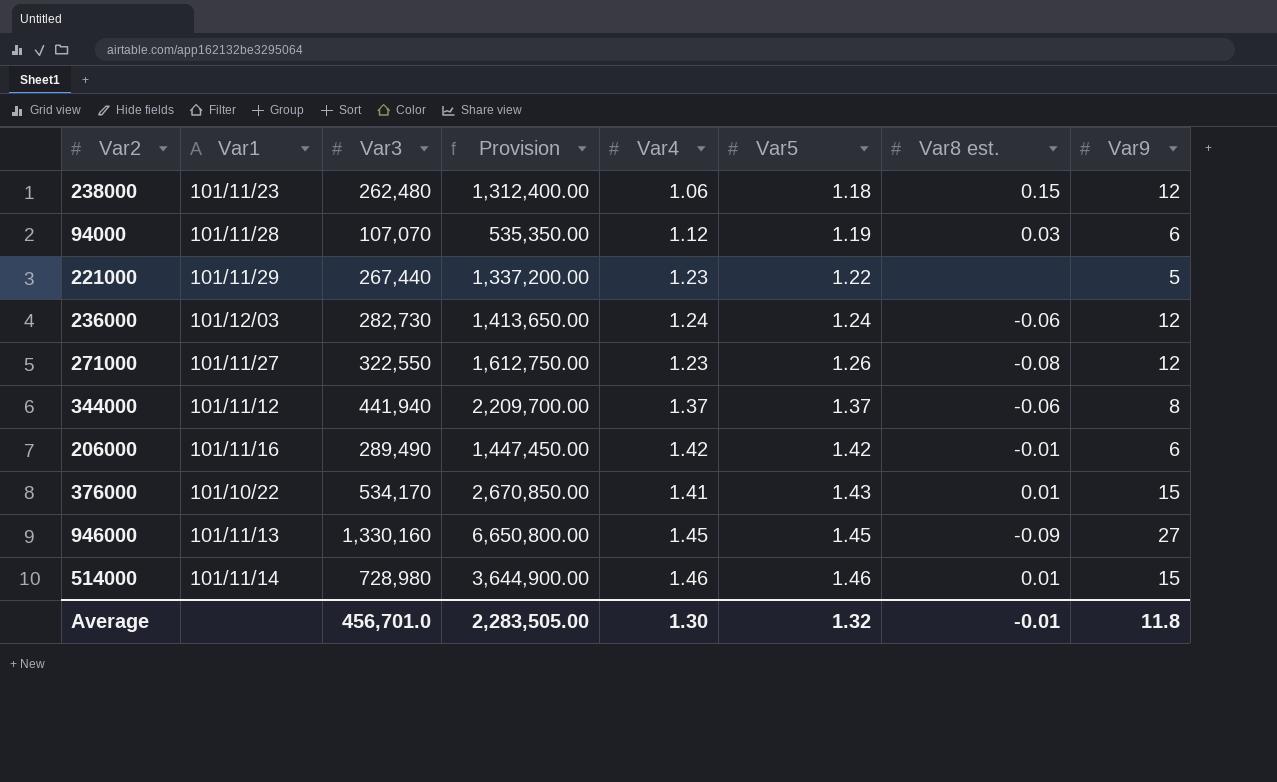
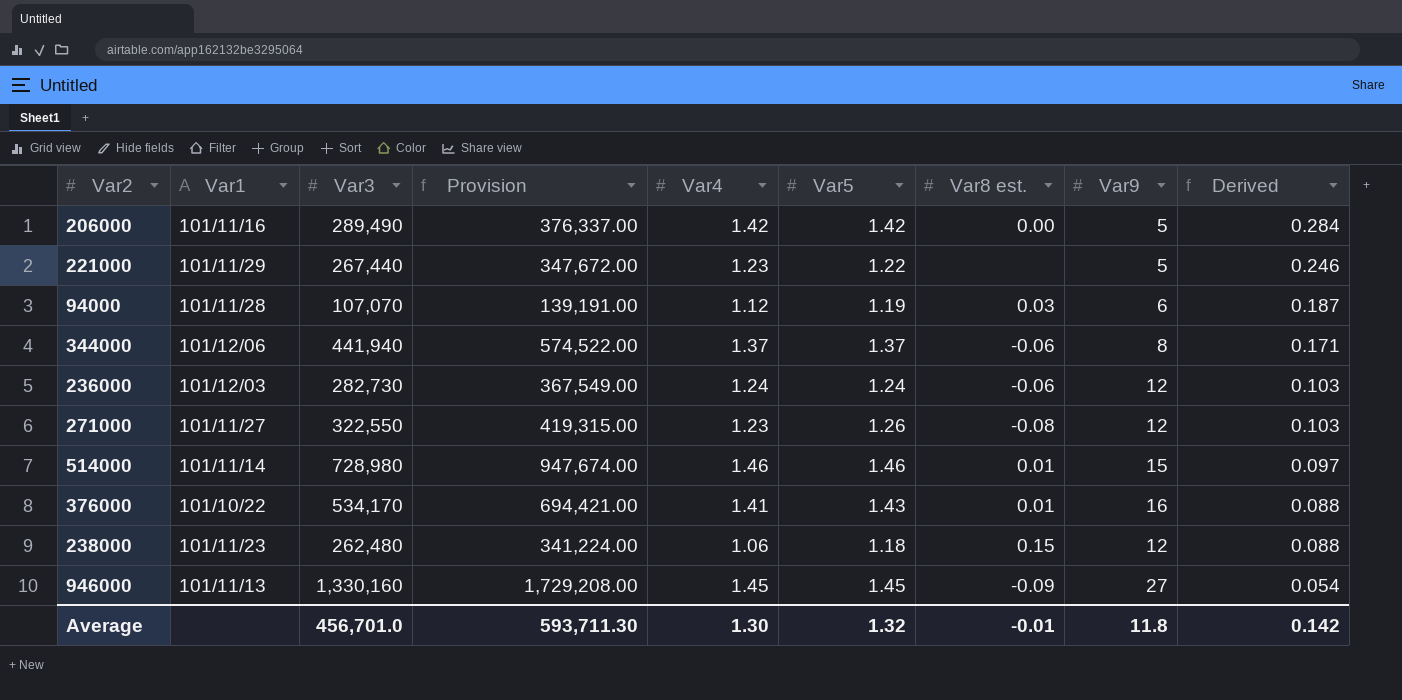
row order: Var5 ascending -> Derived descending
column Provision | formula: [Var3] * 5 -> [Var3] * 1.3
column Derived | formula: none -> [Var4] / [Var9]
206000 | Var8 est.: -0.01 -> 0.00
206000 | Var9: 6 -> 5
344000 | Var1: 101/11/12 -> 101/12/06
376000 | Var9: 15 -> 16
Average | Provision: 2,283,505.00 -> 593,711.30

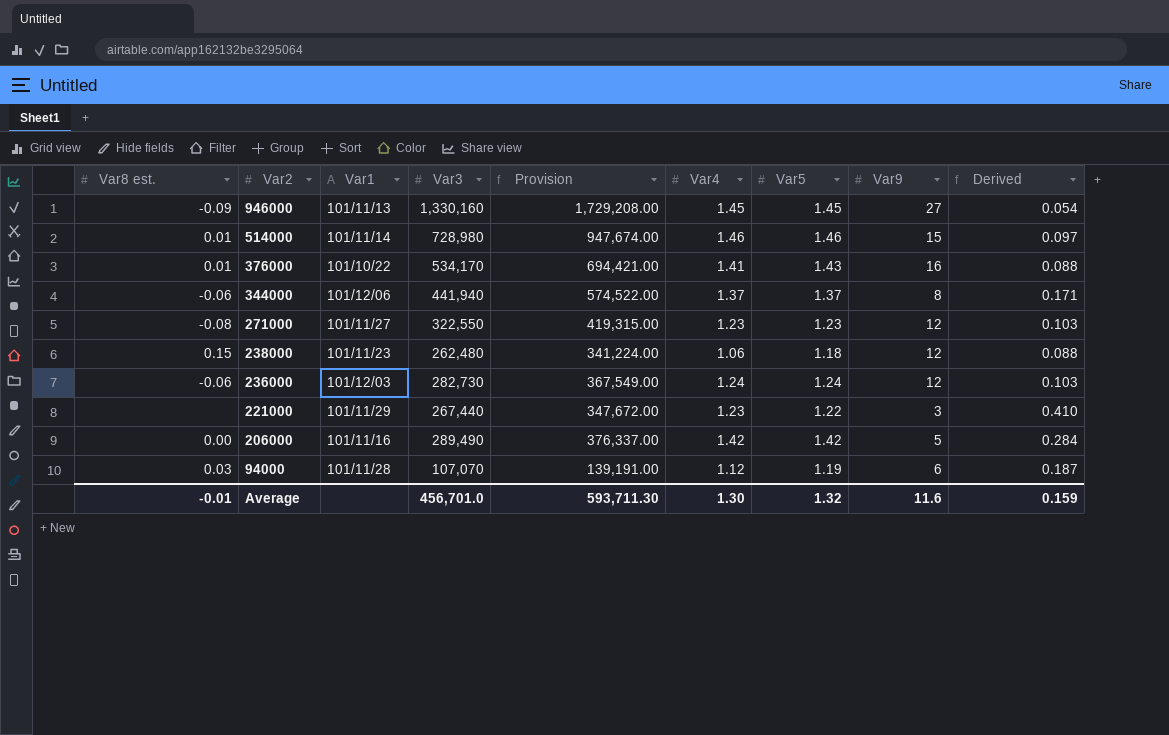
row order: Derived descending -> Var2 descending
column Var8 est. | position: 7 -> 1
271000 | Var5: 1.26 -> 1.23
221000 | Var9: 5 -> 3
221000 | Derived: 0.246 -> 0.410
Average | Var9: 11.8 -> 11.6
Average | Derived: 0.142 -> 0.159

